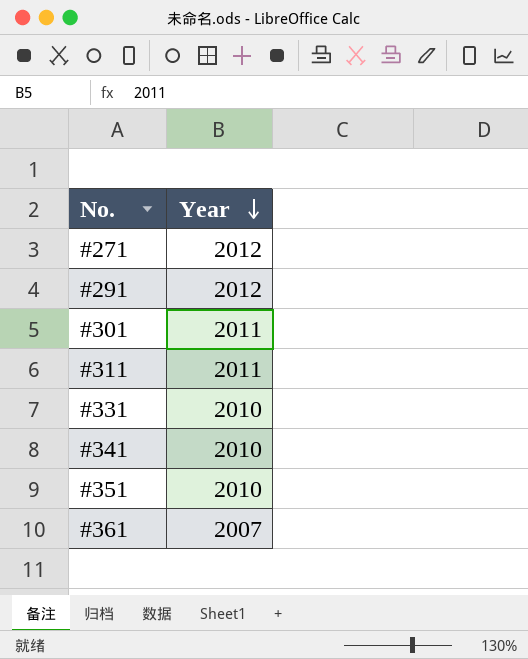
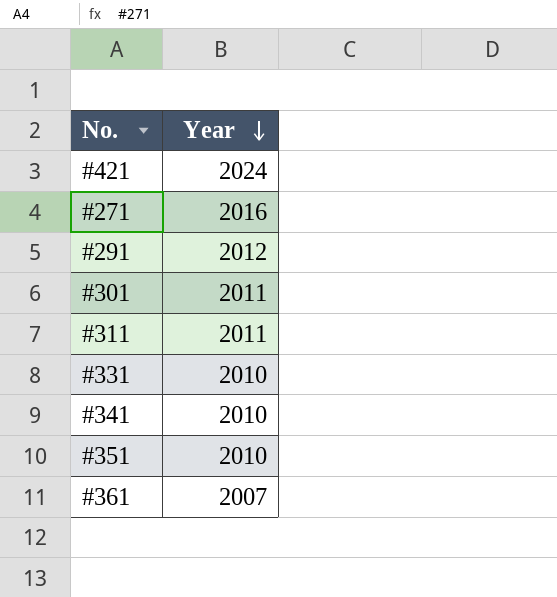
row #421: none -> 2024
#271 | Year: 2012 -> 2016

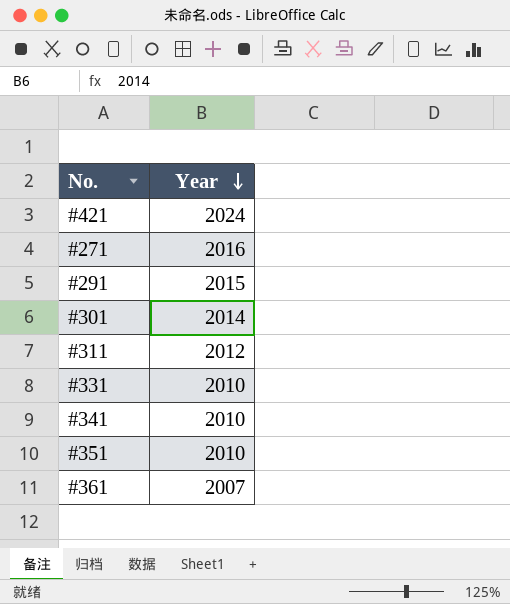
#291 | Year: 2012 -> 2015
#301 | Year: 2011 -> 2014
#311 | Year: 2011 -> 2012

